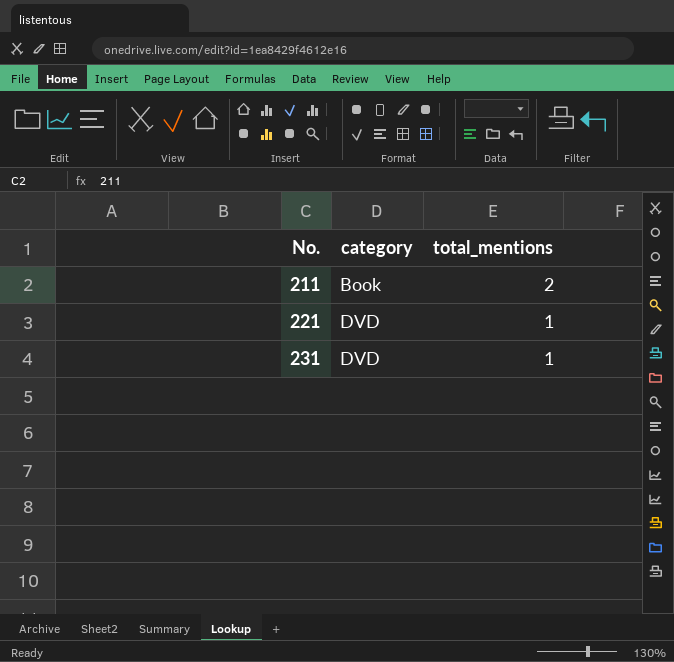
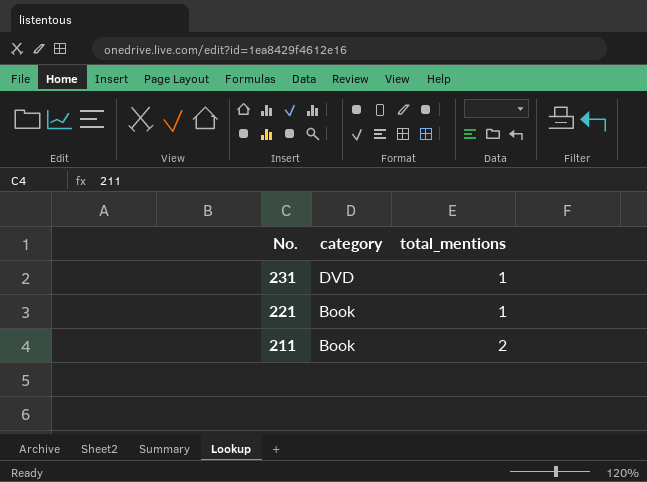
row order: No. ascending -> No. descending
221 | category: DVD -> Book

